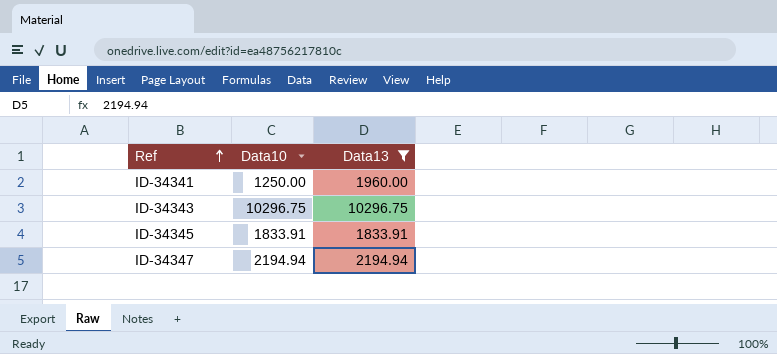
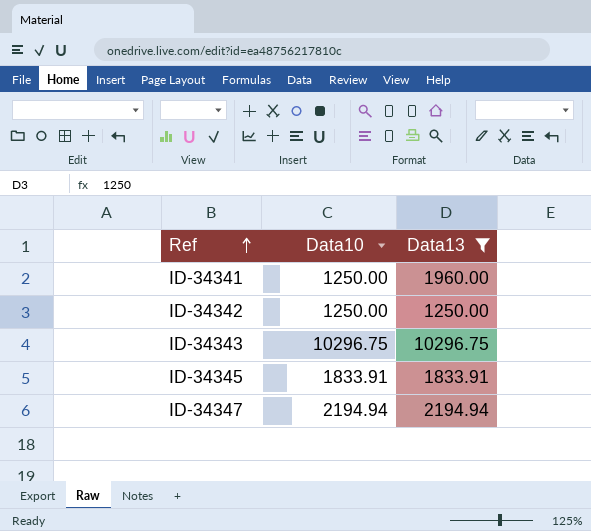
row ID-34342: none -> 1250.00 | 1250.00

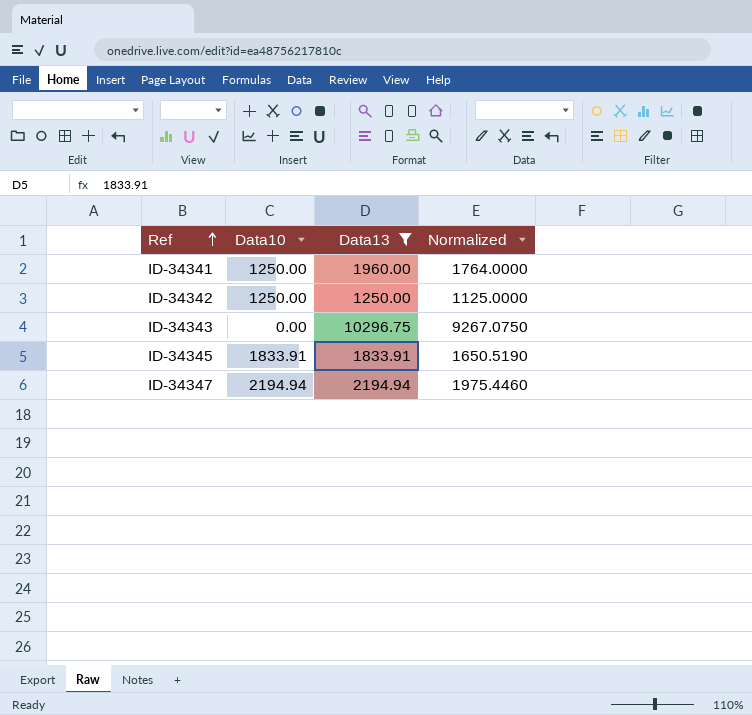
column Normalized | formula: none -> [Data13] * 0.9
ID-34343 | Data10: 10296.75 -> 0.00

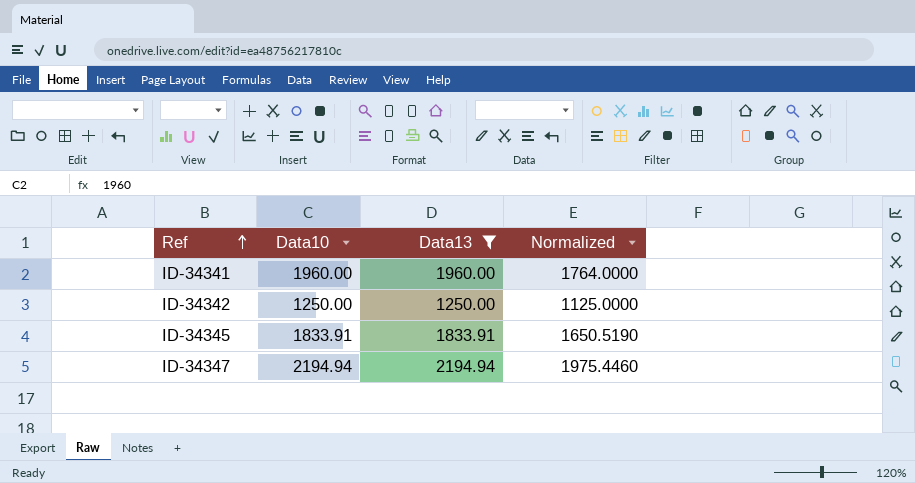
row ID-34343: 0.00 | 10296.75 | 9267.0750 -> none
ID-34341 | Data10: 1250.00 -> 1960.00

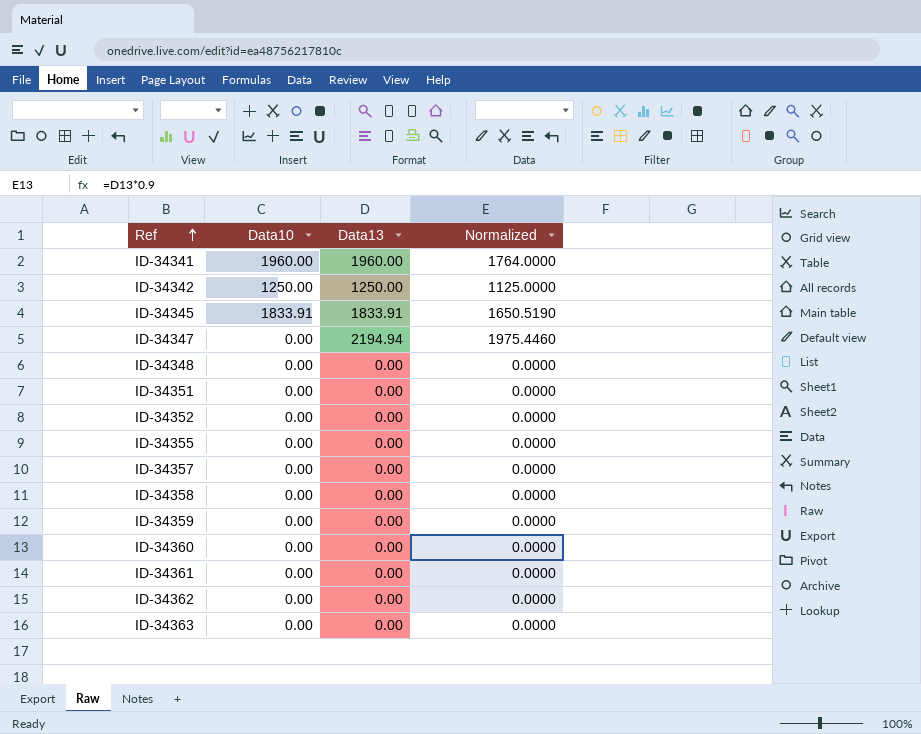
filter: Data13 != 0.00 -> none
ID-34347 | Data10: 2194.94 -> 0.00

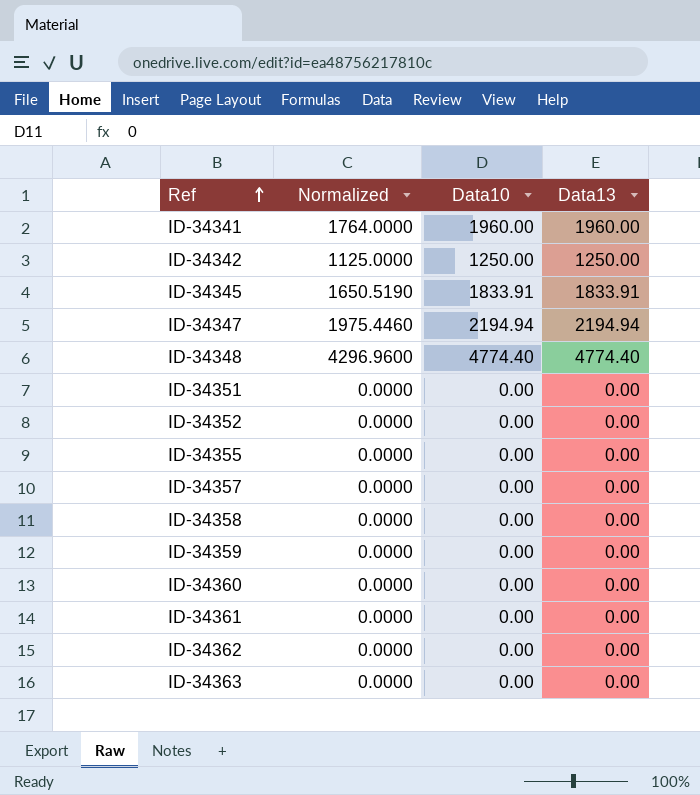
column Normalized | position: 4 -> 2
ID-34347 | Data10: 0.00 -> 2194.94
ID-34348 | Normalized: 0.0000 -> 4296.9600
ID-34348 | Data10: 0.00 -> 4774.40
ID-34348 | Data13: 0.00 -> 4774.40

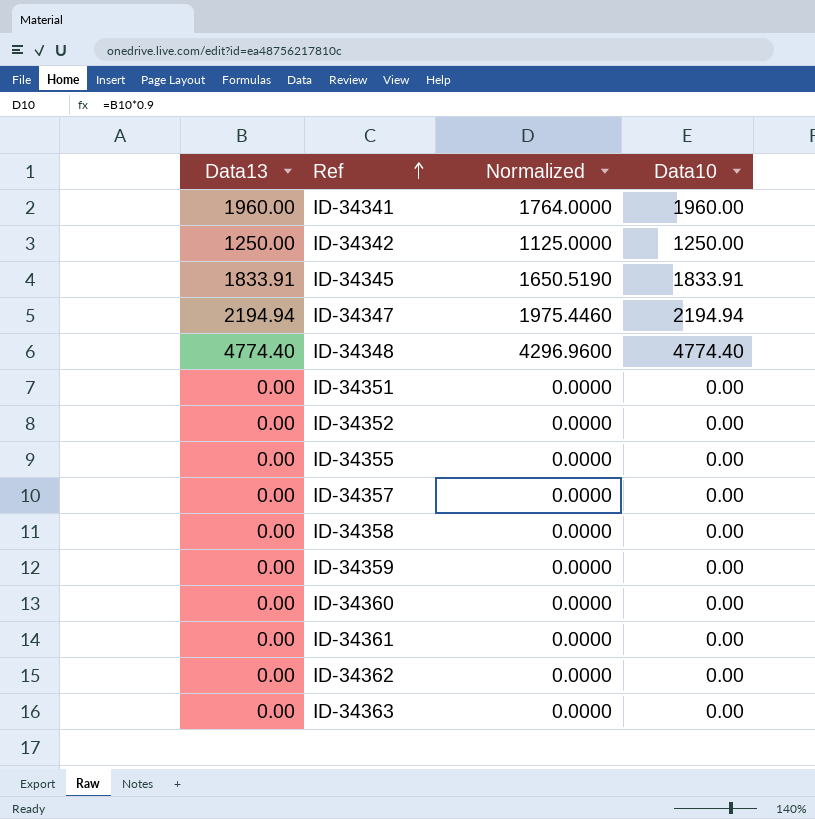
column Data13 | position: 4 -> 1

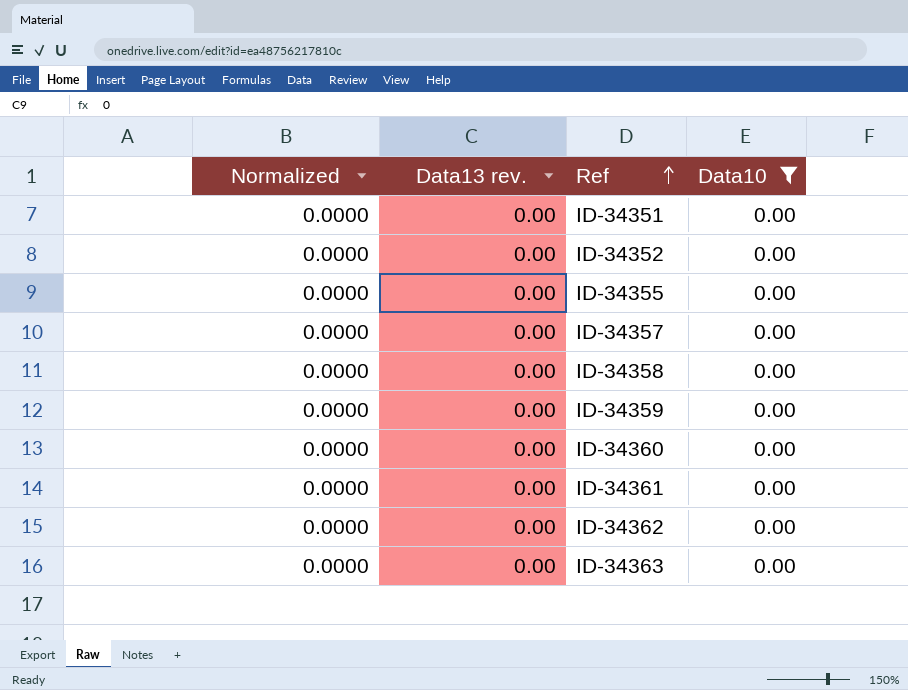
filter: none -> Data10 = 0.00
column Normalized | position: 3 -> 1
column name: Data13 -> Data13 rev.

